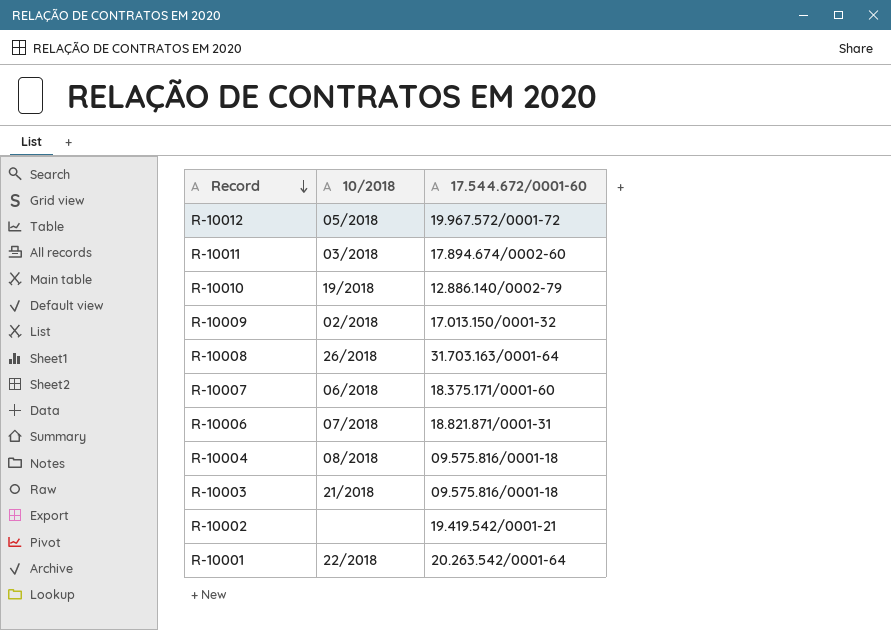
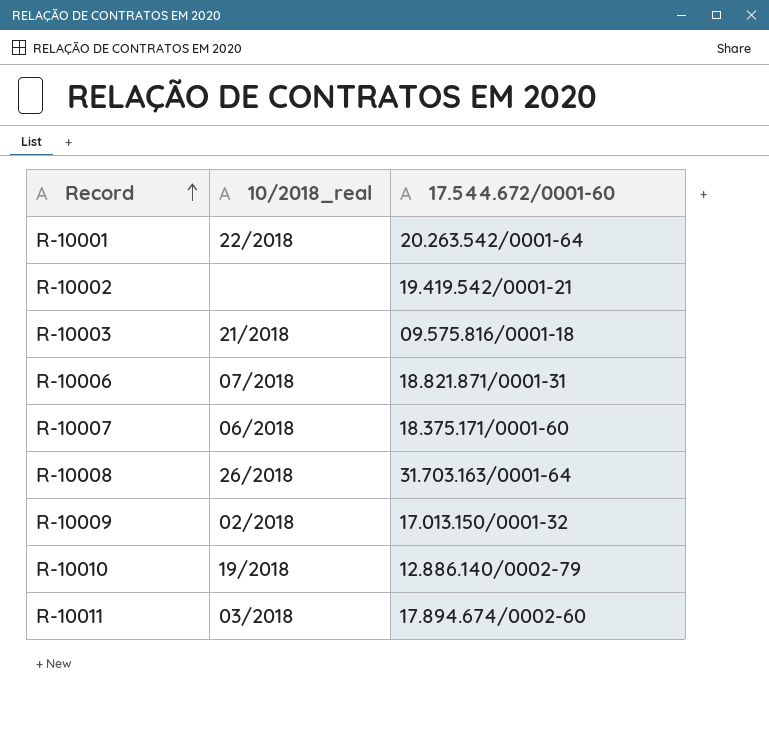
row order: Record descending -> Record ascending
column name: 10/2018 -> 10/2018_real
row R-10012: 05/2018 | 19.967.572/0001-72 -> none
row R-10004: 08/2018 | 09.575.816/0001-18 -> none

